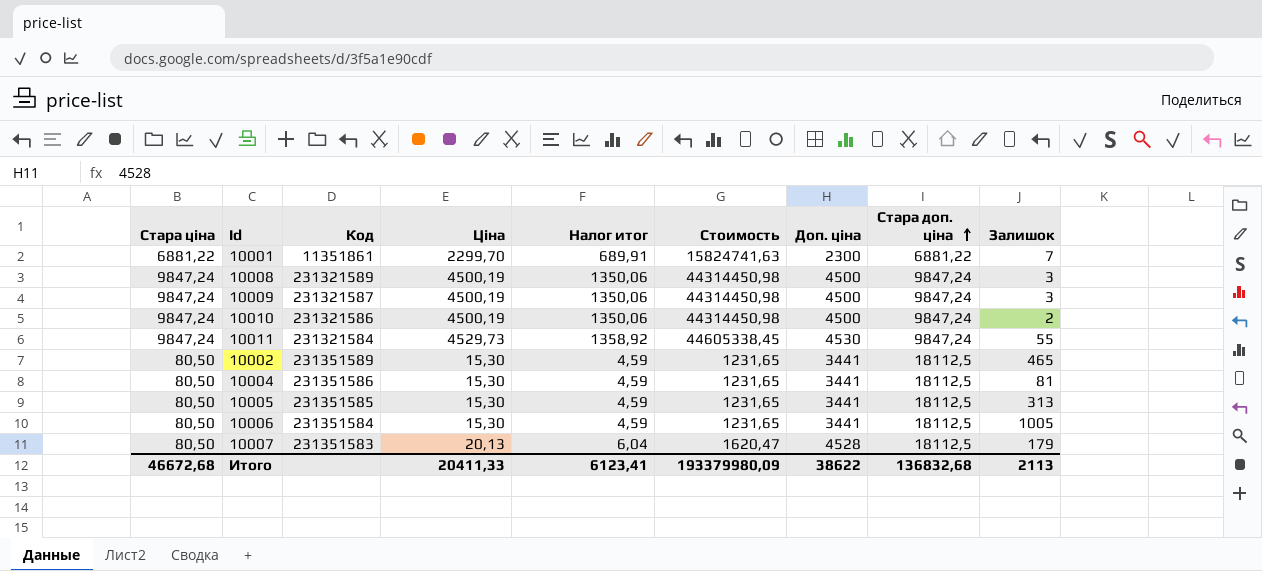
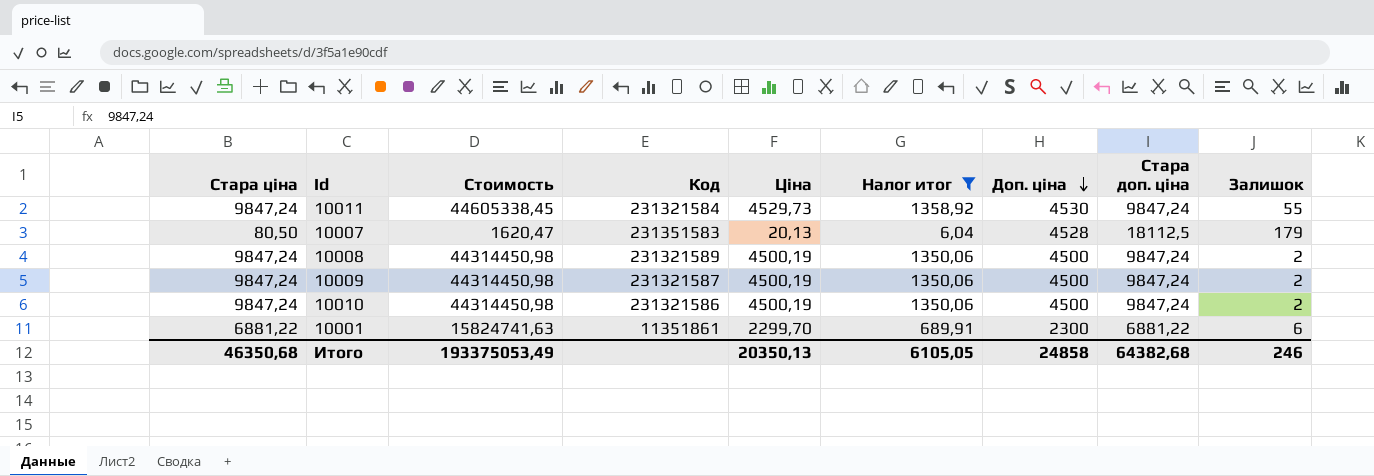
filter: none -> Налог итог != 4,59
row order: Стара доп. ціна ascending -> Доп. ціна descending
column Стоимость | position: 6 -> 3
10008 | Залишок: 3 -> 2
10009 | Залишок: 3 -> 2
10001 | Залишок: 7 -> 6
Итого | Стара ціна: 46672,68 -> 46350,68
Итого | Стоимость: 193379980,09 -> 193375053,49
Итого | Ціна: 20411,33 -> 20350,13
Итого | Налог итог: 6123,41 -> 6105,05
Итого | Доп. ціна: 38622 -> 24858
Итого | Стара доп. ціна: 136832,68 -> 64382,68
Итого | Залишок: 2113 -> 246

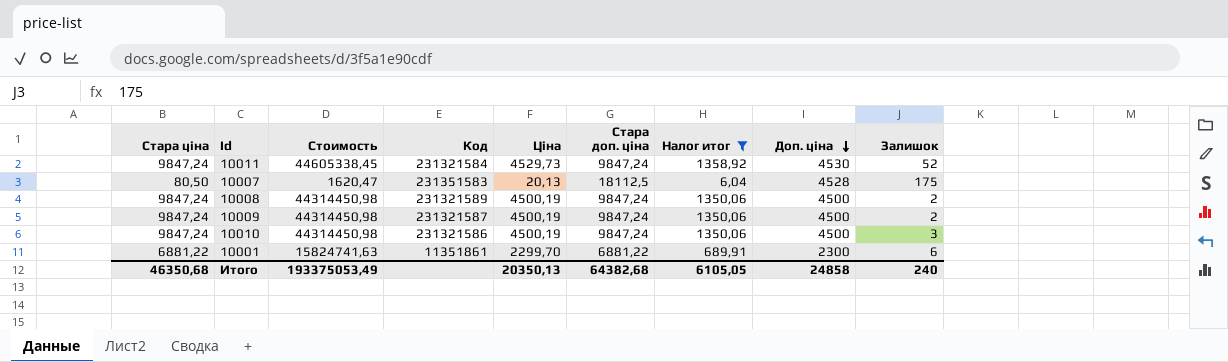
column Стара доп. ціна | position: 8 -> 6
10011 | Залишок: 55 -> 52
10007 | Залишок: 179 -> 175
10010 | Залишок: 2 -> 3
Итого | Залишок: 246 -> 240

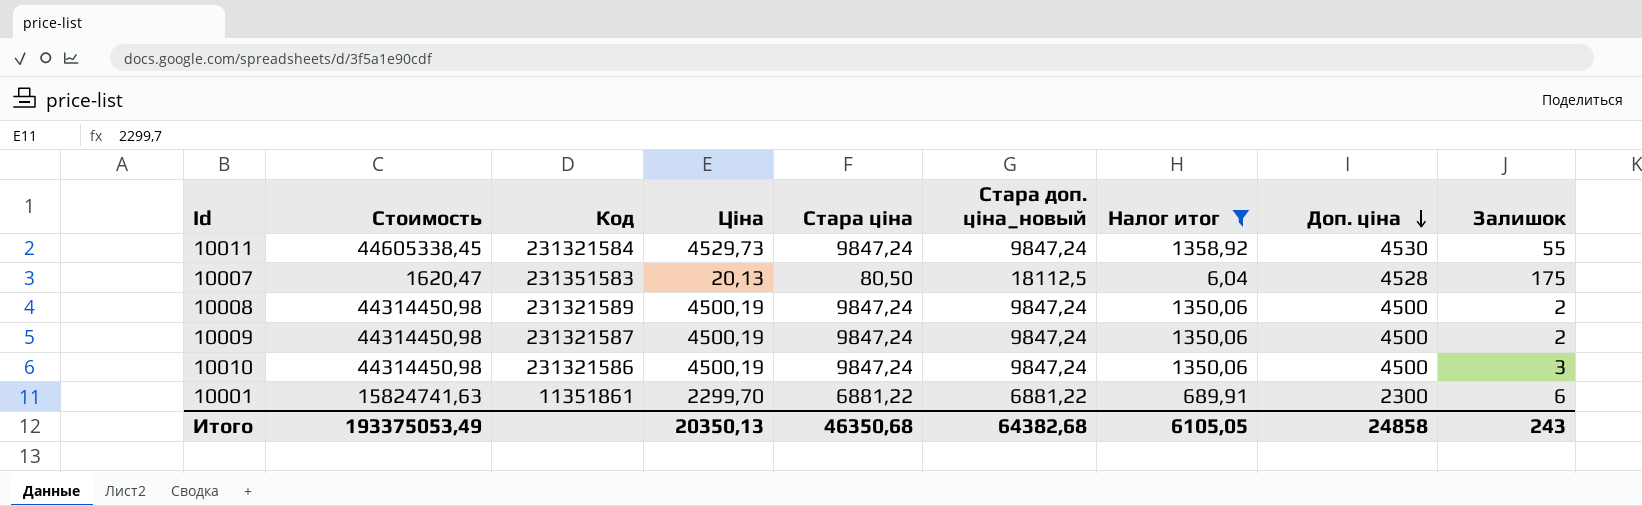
column Стара ціна | position: 1 -> 5
column name: Стара доп. ціна -> Стара доп. ціна_новый
10011 | Залишок: 52 -> 55
Итого | Залишок: 240 -> 243

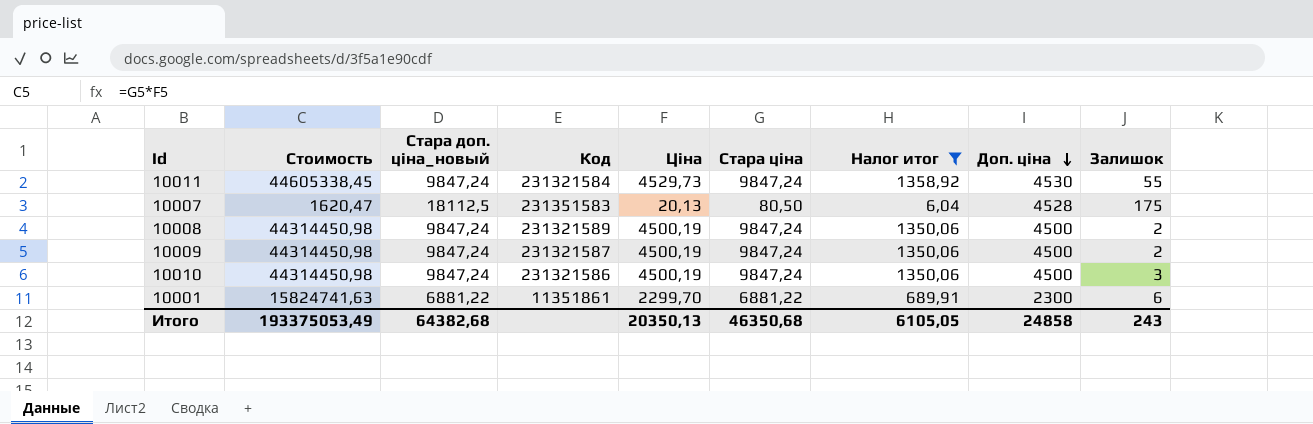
column Стара доп. ціна_новый | position: 6 -> 3

